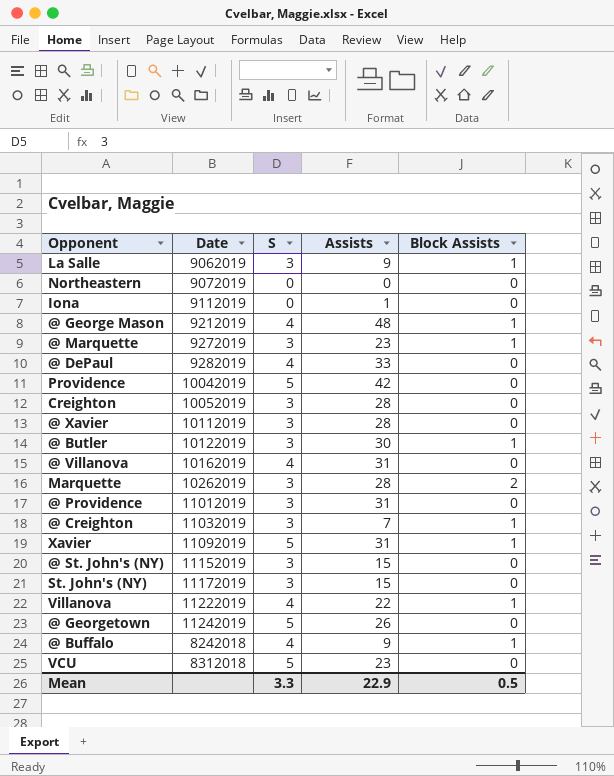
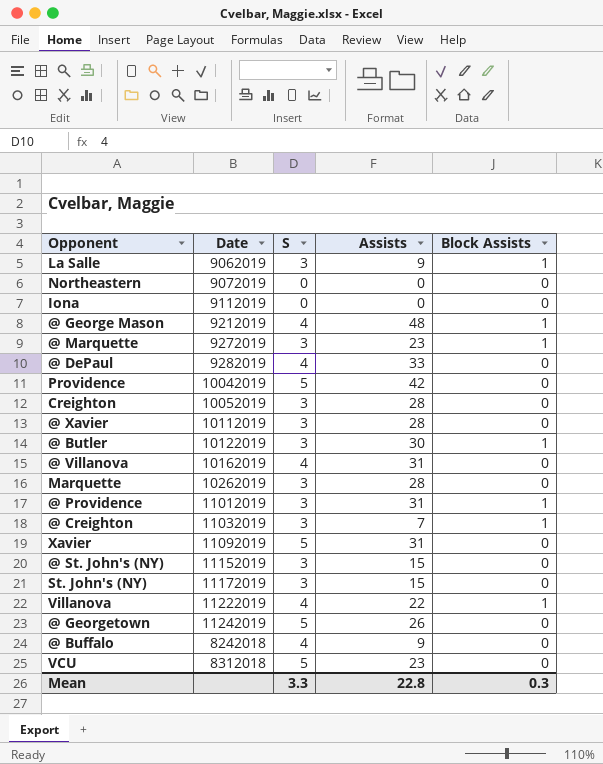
Iona | Assists: 1 -> 0
Marquette | Block Assists: 2 -> 0
@ Providence | Block Assists: 0 -> 1
Xavier | Block Assists: 1 -> 0
@ Buffalo | Block Assists: 1 -> 0
Mean | Assists: 22.9 -> 22.8
Mean | Block Assists: 0.5 -> 0.3

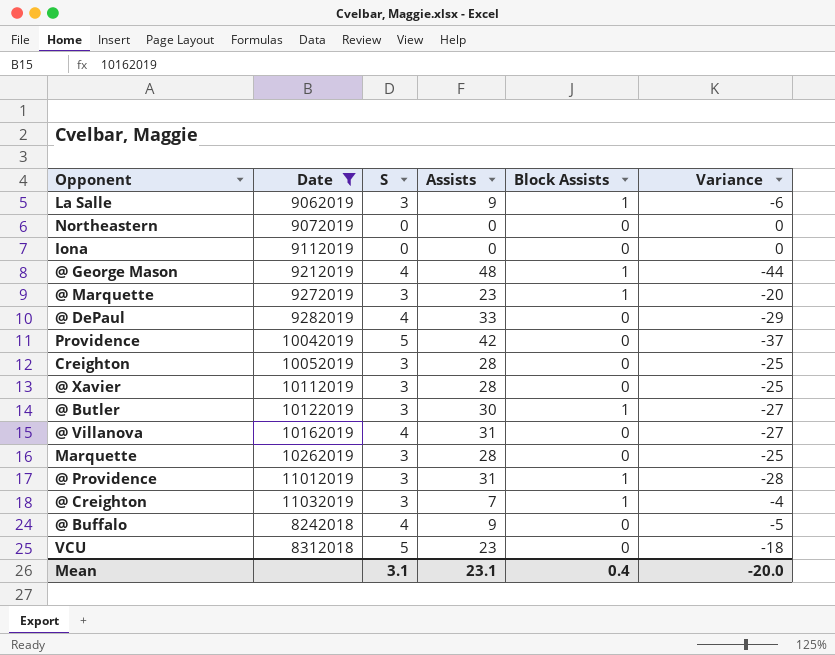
filter: none -> Date <= 11032019
column Variance | formula: none -> [S] - [Assists]
Mean | S: 3.3 -> 3.1
Mean | Assists: 22.8 -> 23.1
Mean | Block Assists: 0.3 -> 0.4

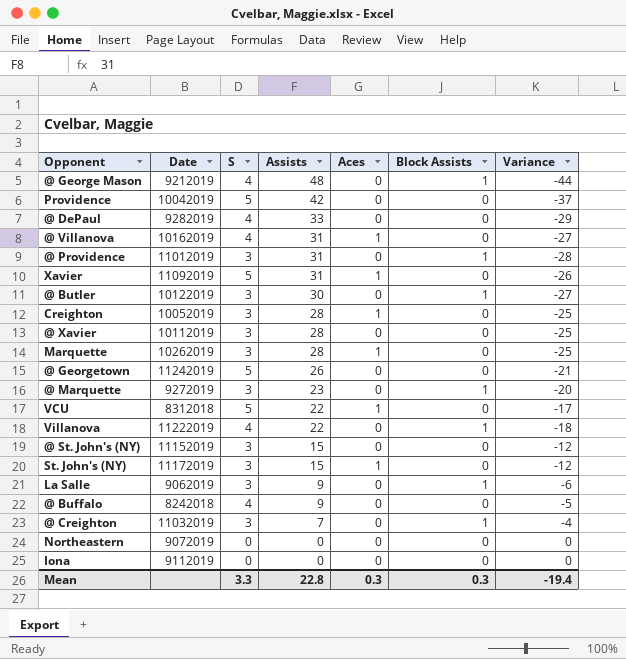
filter: Date <= 11032019 -> none
row order: none -> Assists descending
column Aces | position: none -> 5
VCU | Assists: 23 -> 22
VCU | Variance: -18 -> -17
Mean | S: 3.1 -> 3.3
Mean | Assists: 23.1 -> 22.8
Mean | Block Assists: 0.4 -> 0.3
Mean | Variance: -20.0 -> -19.4

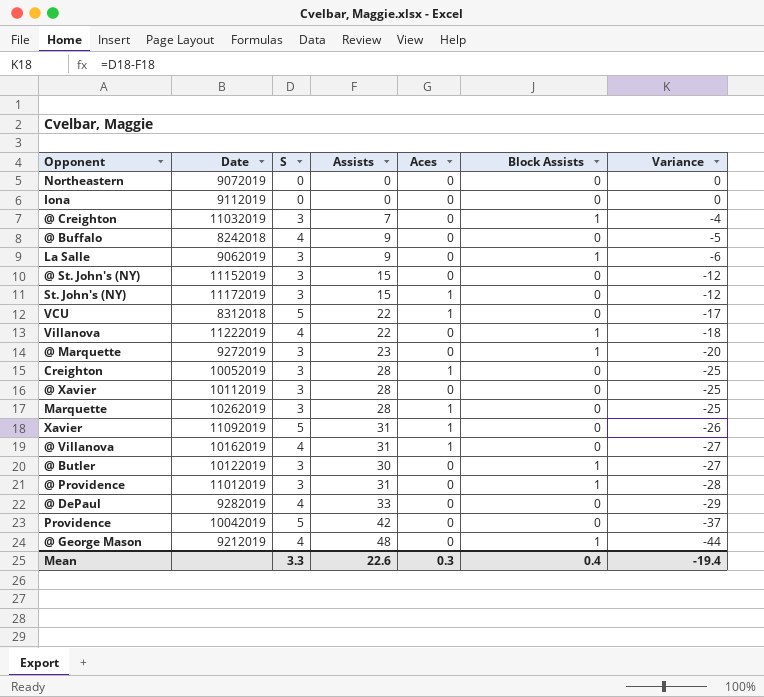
row order: Assists descending -> Variance descending
row @ Georgetown: 11242019 | 5 | 26 | 0 | 0 | -21 -> none
Mean | Assists: 22.8 -> 22.6
Mean | Block Assists: 0.3 -> 0.4

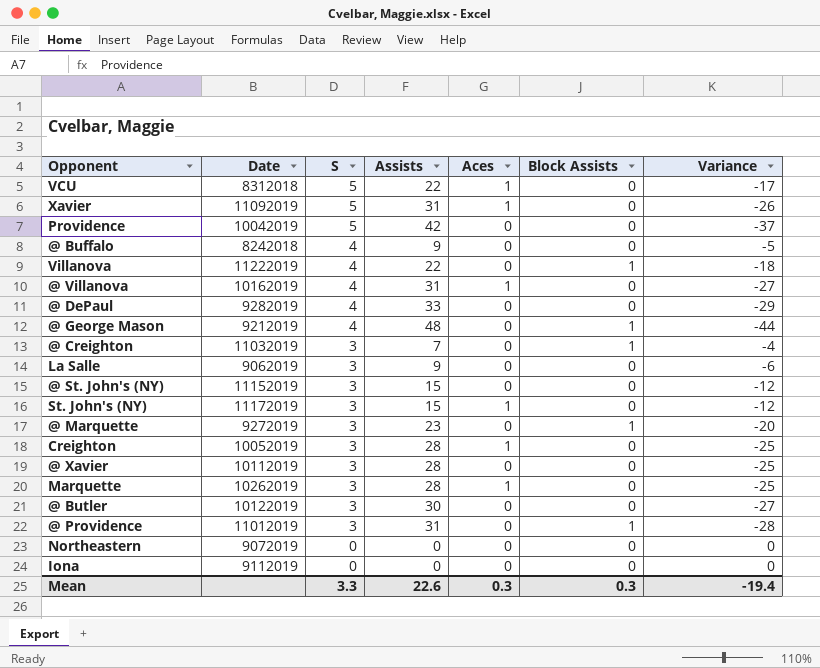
row order: Variance descending -> S descending
La Salle | Block Assists: 1 -> 0
@ Butler | Block Assists: 1 -> 0
Mean | Block Assists: 0.4 -> 0.3

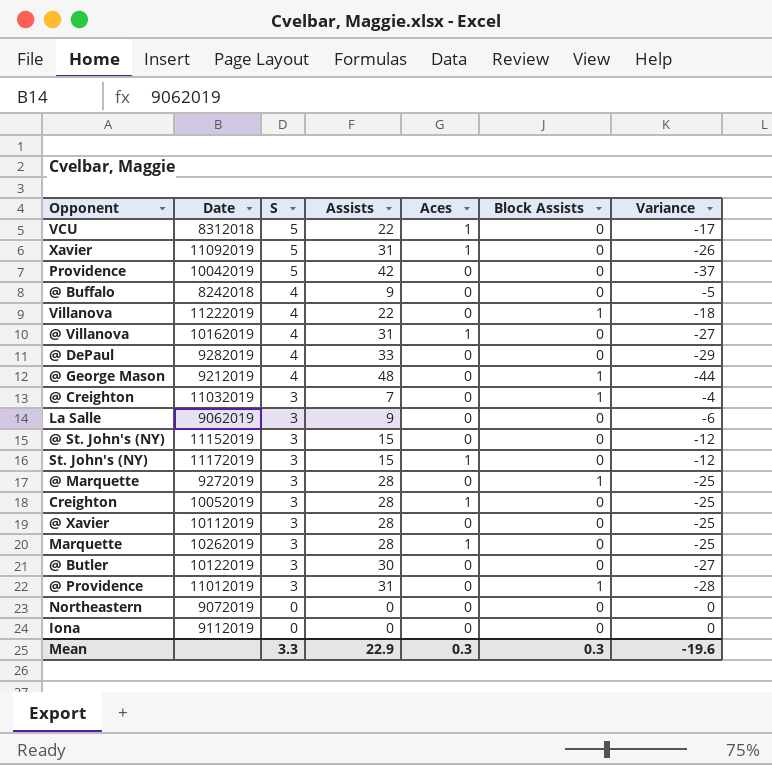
@ Marquette | Assists: 23 -> 28
@ Marquette | Variance: -20 -> -25
Mean | Assists: 22.6 -> 22.9
Mean | Variance: -19.4 -> -19.6

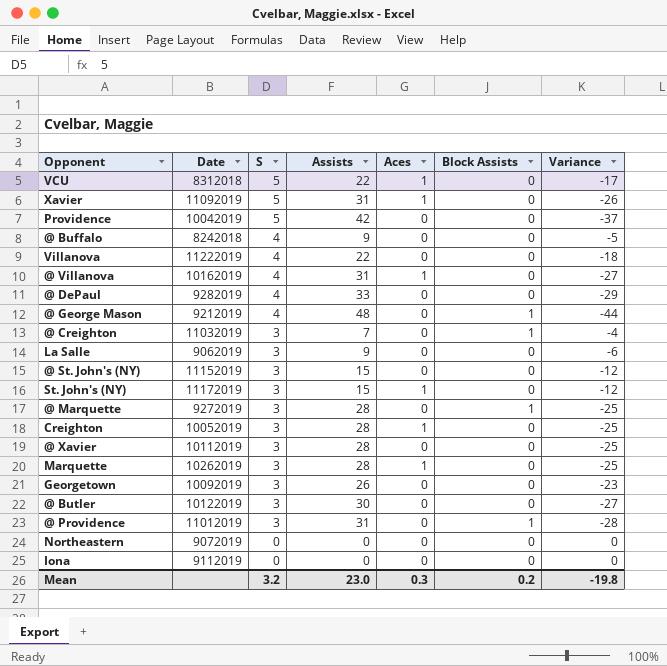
Villanova | Block Assists: 1 -> 0
row Georgetown: none -> 10092019 | 3 | 26 | 0 | 0 | -23
Mean | S: 3.3 -> 3.2
Mean | Assists: 22.9 -> 23.0
Mean | Block Assists: 0.3 -> 0.2
Mean | Variance: -19.6 -> -19.8

